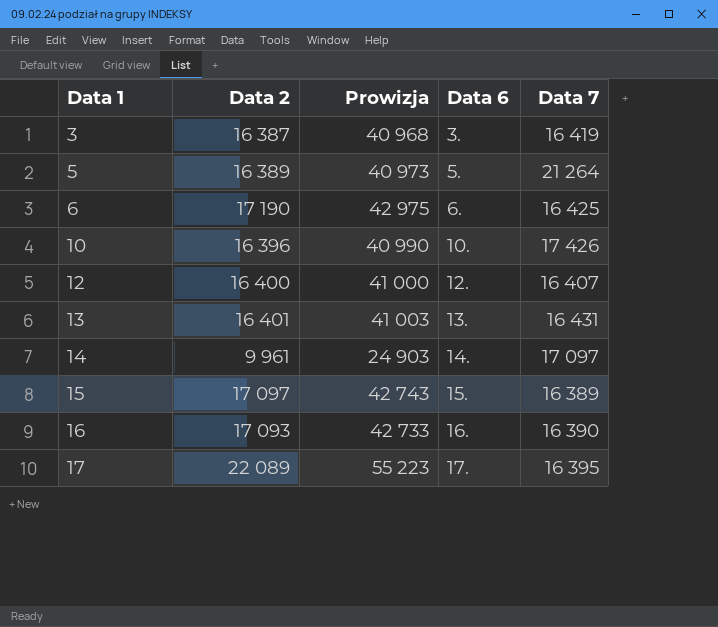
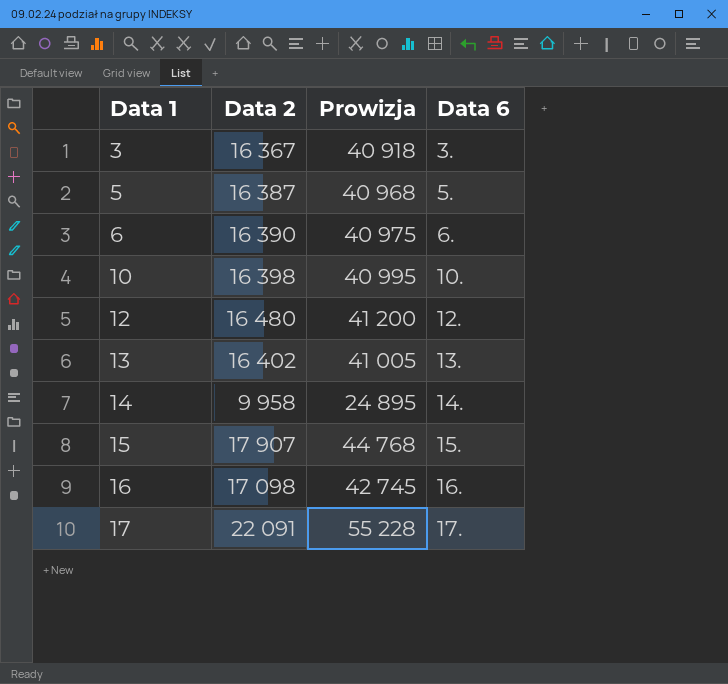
column Data 7 | position: 5 -> none
3 | Data 2: 16 387 -> 16 367
3 | Prowizja: 40 968 -> 40 918
5 | Data 2: 16 389 -> 16 387
5 | Prowizja: 40 973 -> 40 968
6 | Data 2: 17 190 -> 16 390
6 | Prowizja: 42 975 -> 40 975
10 | Data 2: 16 396 -> 16 398
10 | Prowizja: 40 990 -> 40 995
12 | Data 2: 16 400 -> 16 480
12 | Prowizja: 41 000 -> 41 200
13 | Data 2: 16 401 -> 16 402
13 | Prowizja: 41 003 -> 41 005
14 | Data 2: 9 961 -> 9 958
14 | Prowizja: 24 903 -> 24 895
15 | Data 2: 17 097 -> 17 907
15 | Prowizja: 42 743 -> 44 768
16 | Data 2: 17 093 -> 17 098
16 | Prowizja: 42 733 -> 42 745
17 | Data 2: 22 089 -> 22 091
17 | Prowizja: 55 223 -> 55 228

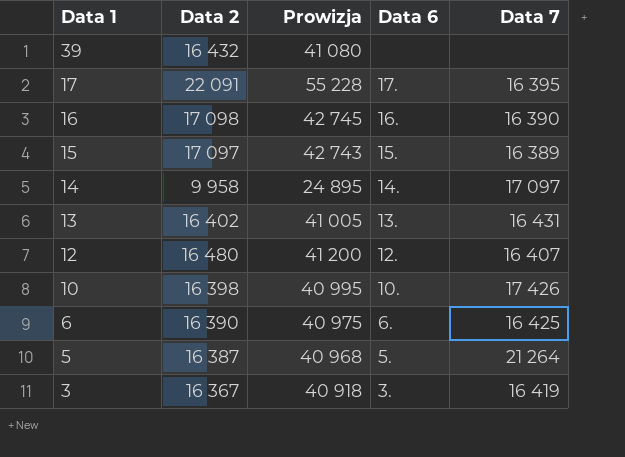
row order: Data 1 ascending -> Data 1 descending
column Data 7 | position: none -> 5
row 39: none -> 16 432 | 41 080 | none | none
15 | Data 2: 17 907 -> 17 097
15 | Prowizja: 44 768 -> 42 743

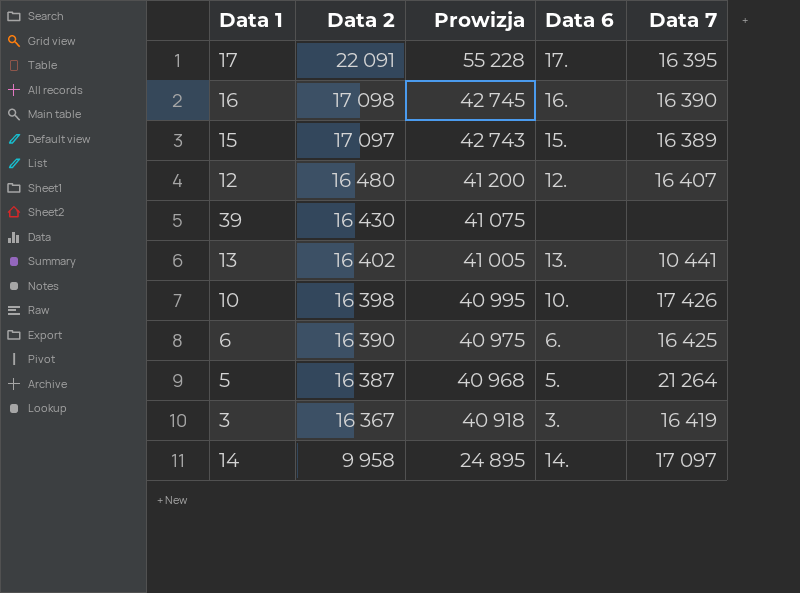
row order: Data 1 descending -> Data 2 descending
39 | Data 2: 16 432 -> 16 430
39 | Prowizja: 41 080 -> 41 075
13 | Data 7: 16 431 -> 10 441

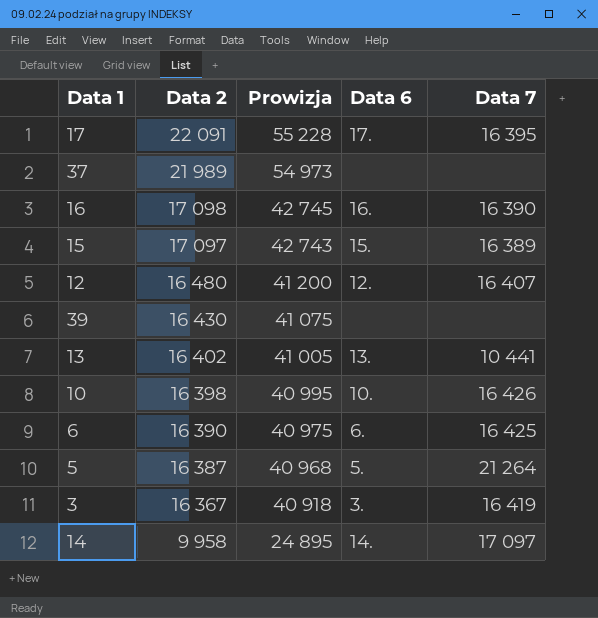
row 37: none -> 21 989 | 54 973 | none | none
10 | Data 7: 17 426 -> 16 426

